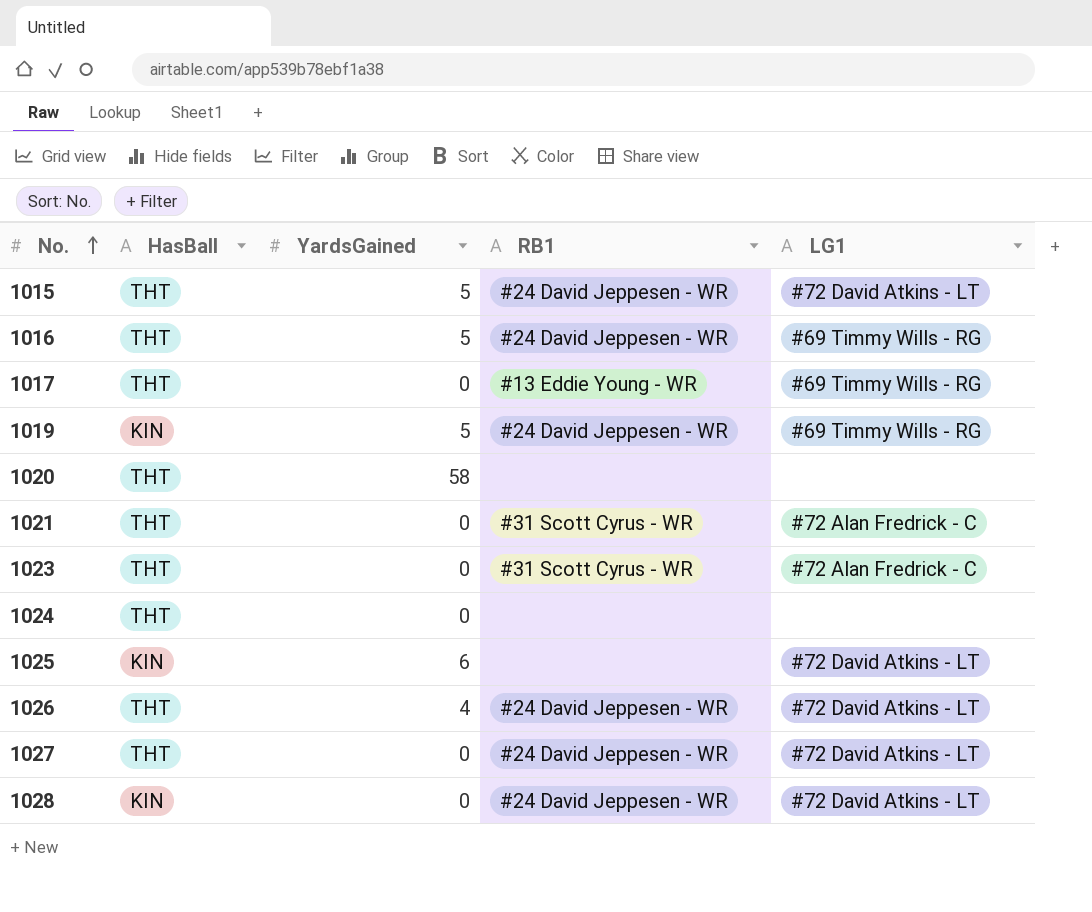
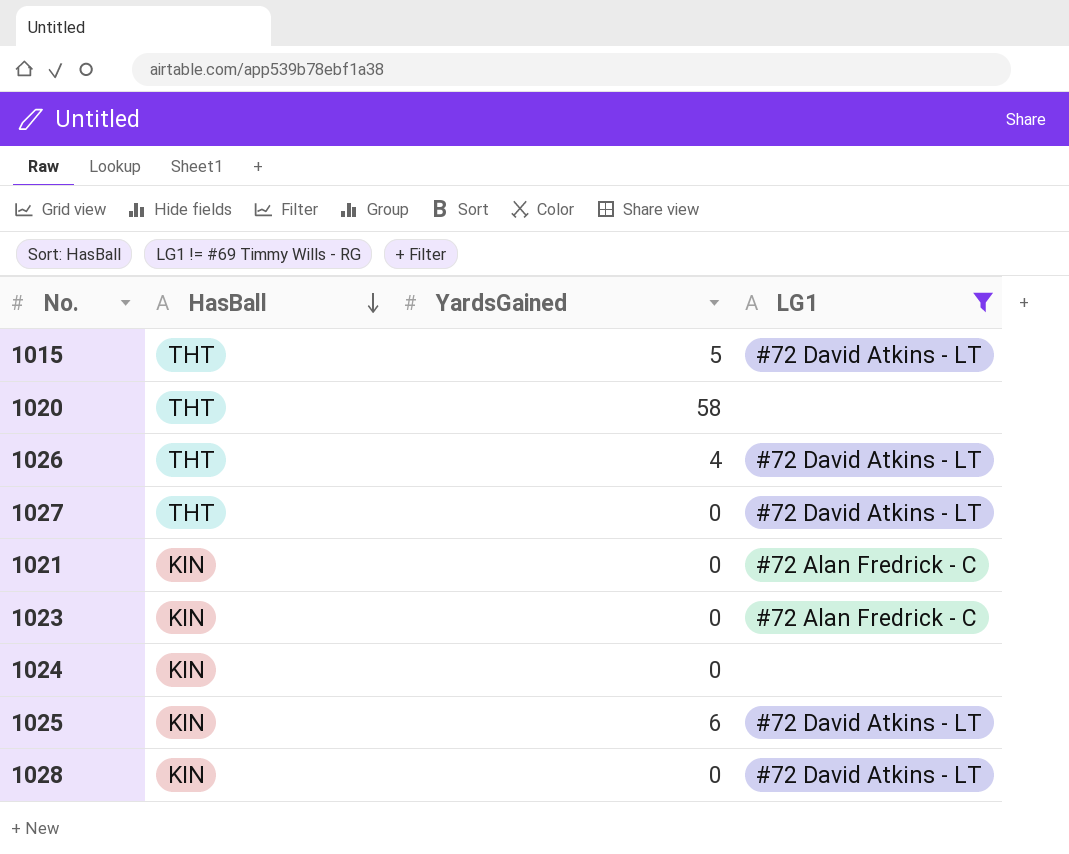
filter: none -> LG1 != #69 Timmy Wills - RG
row order: No. ascending -> HasBall descending
column RB1 | position: 4 -> none
1021 | HasBall: THT -> KIN
1023 | HasBall: THT -> KIN
1024 | HasBall: THT -> KIN

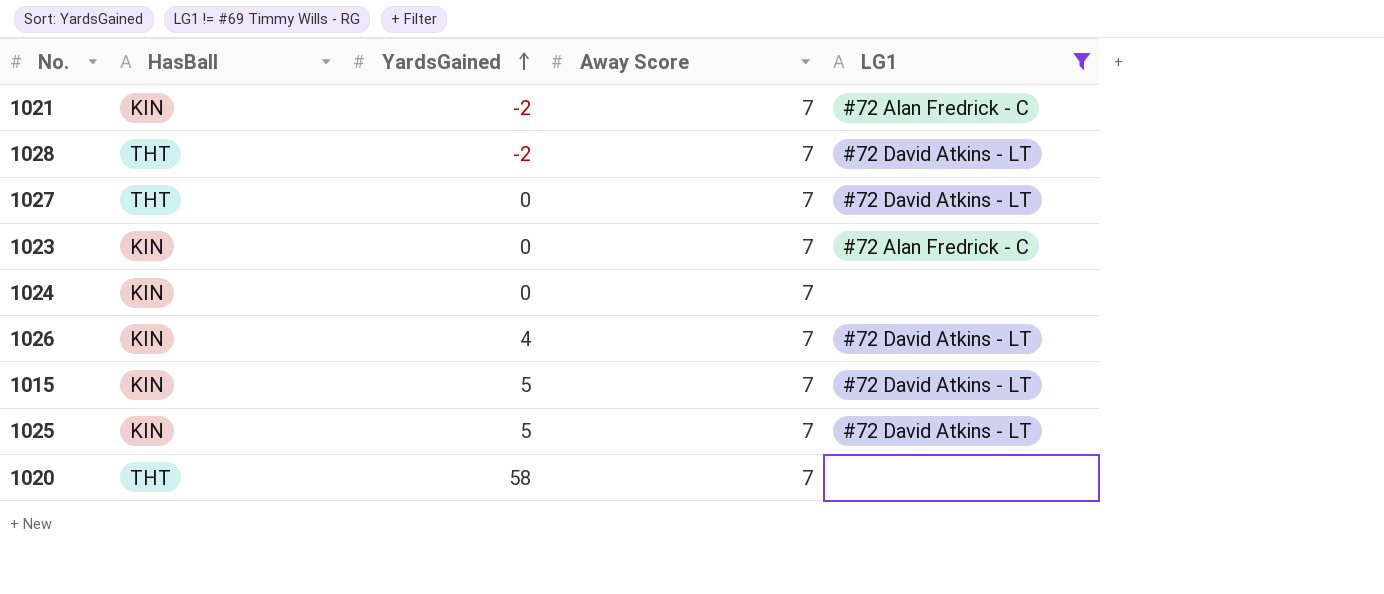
row order: HasBall descending -> YardsGained ascending
column Away Score | position: none -> 4
1021 | YardsGained: 0 -> -2
1028 | HasBall: KIN -> THT
1028 | YardsGained: 0 -> -2
1026 | HasBall: THT -> KIN
1015 | HasBall: THT -> KIN
1025 | YardsGained: 6 -> 5

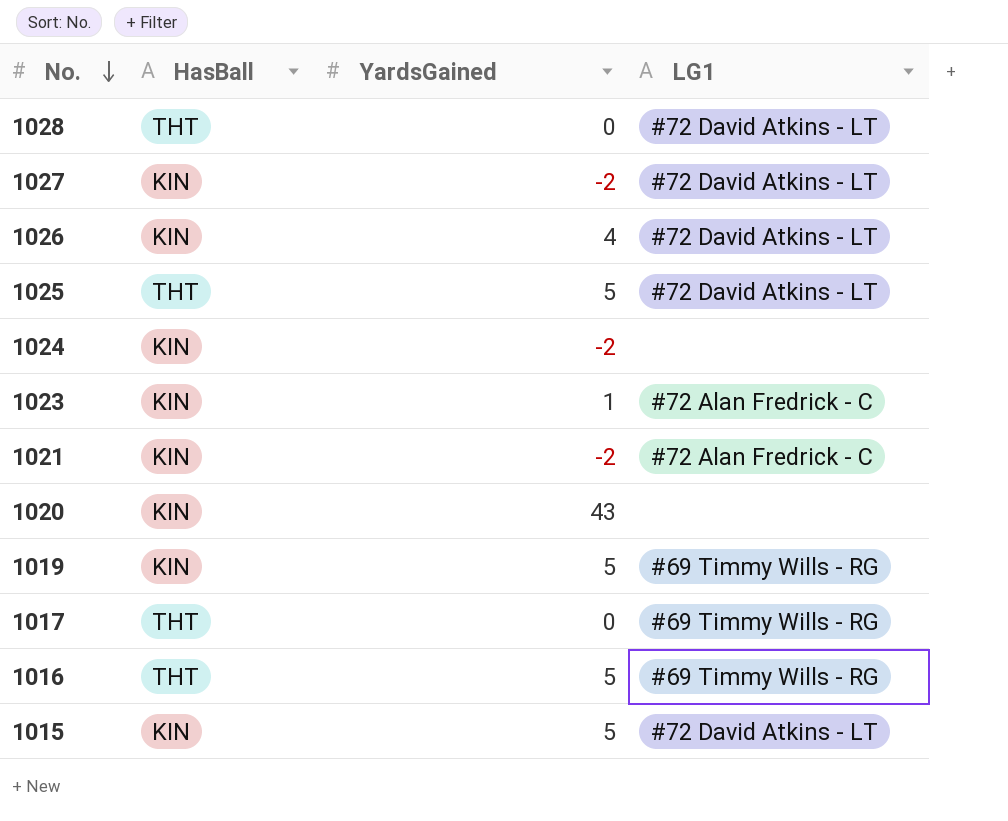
filter: LG1 != #69 Timmy Wills - RG -> none
row order: YardsGained ascending -> No. descending
column Away Score | position: 4 -> none
1028 | YardsGained: -2 -> 0
1027 | HasBall: THT -> KIN
1027 | YardsGained: 0 -> -2
1025 | HasBall: KIN -> THT
1024 | YardsGained: 0 -> -2
1023 | YardsGained: 0 -> 1
1020 | HasBall: THT -> KIN
1020 | YardsGained: 58 -> 43

